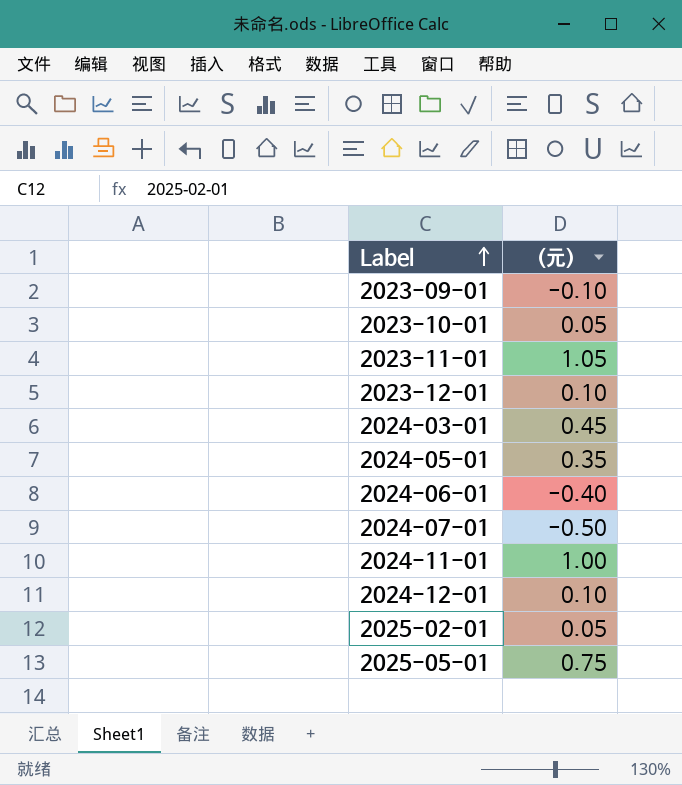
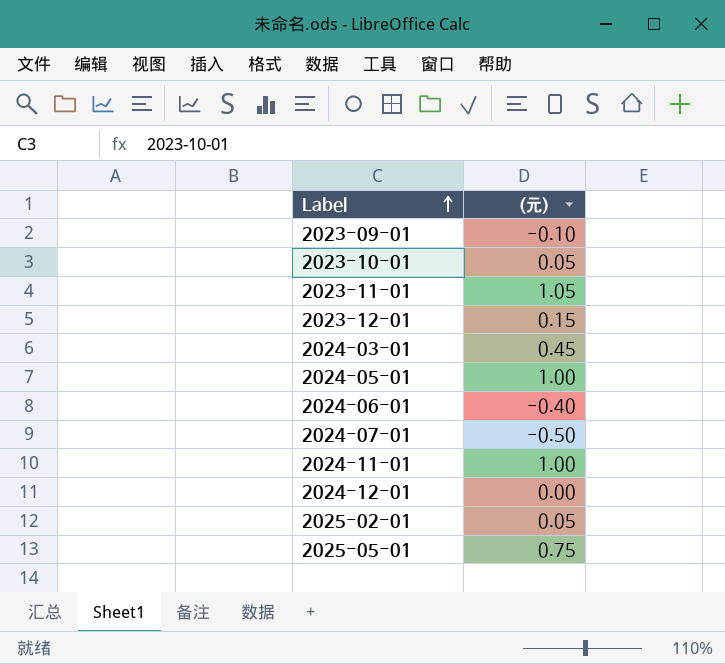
2023-12-01 | (元): 0.10 -> 0.15
2024-05-01 | (元): 0.35 -> 1.00
2024-12-01 | (元): 0.10 -> 0.00

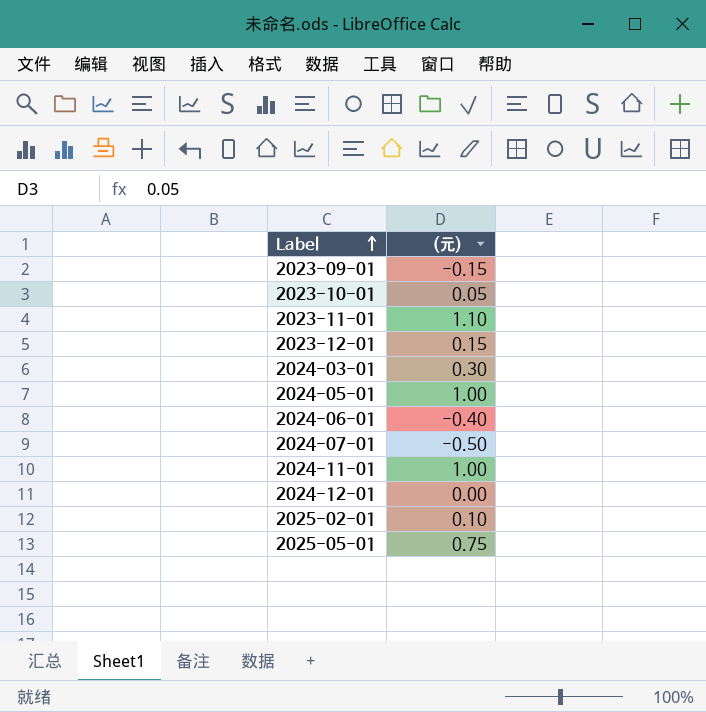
2023-09-01 | (元): -0.10 -> -0.15
2023-11-01 | (元): 1.05 -> 1.10
2024-03-01 | (元): 0.45 -> 0.30
2025-02-01 | (元): 0.05 -> 0.10

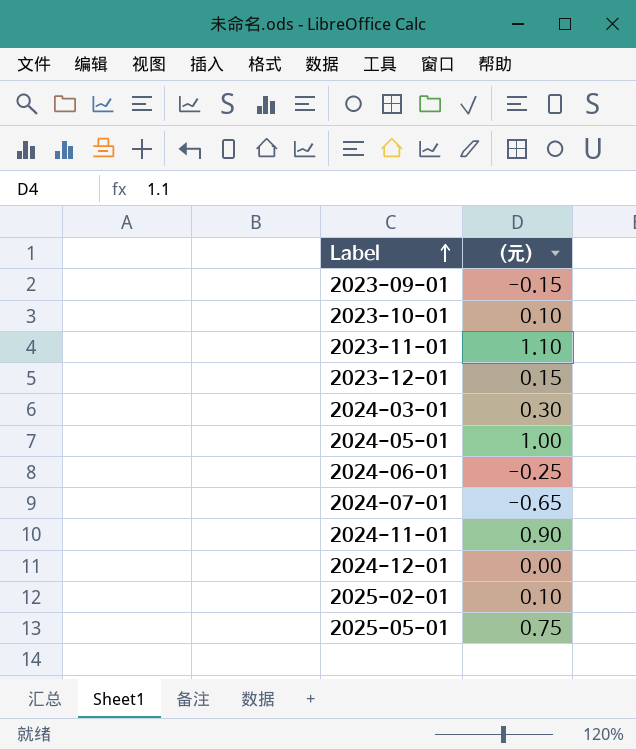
2023-10-01 | (元): 0.05 -> 0.10
2024-06-01 | (元): -0.40 -> -0.25
2024-07-01 | (元): -0.50 -> -0.65
2024-11-01 | (元): 1.00 -> 0.90

